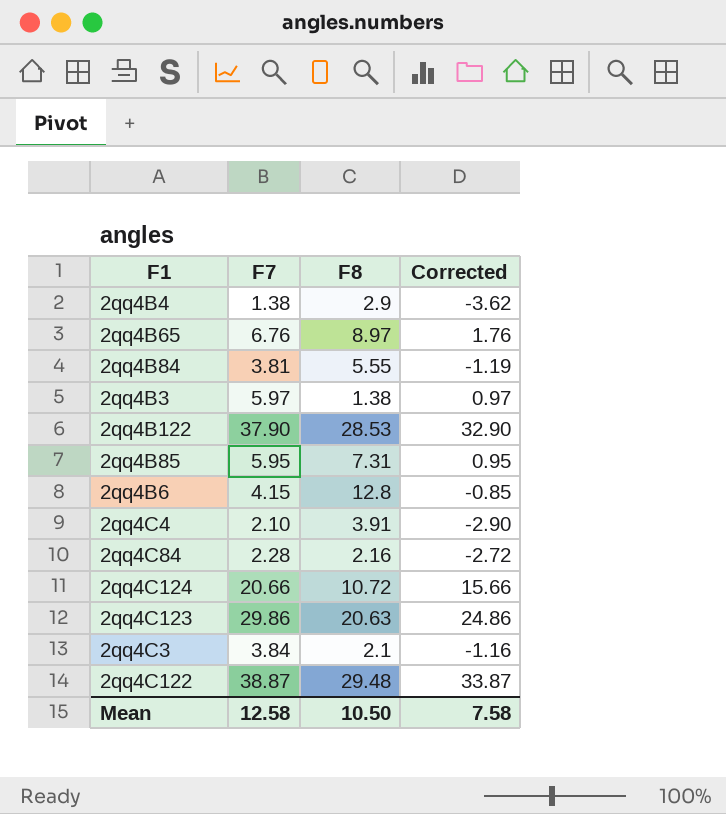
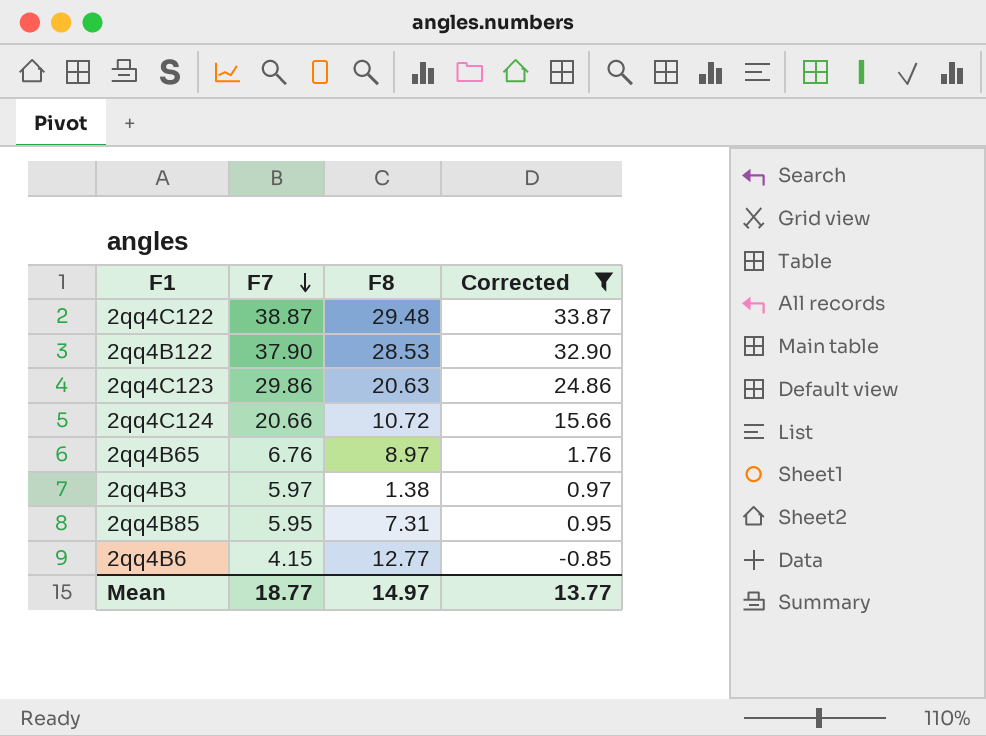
filter: none -> Corrected >= -0.85
row order: none -> F7 descending
2qq4B6 | F8: 12.8 -> 12.77
Mean | F7: 12.58 -> 18.77
Mean | F8: 10.50 -> 14.97
Mean | Corrected: 7.58 -> 13.77

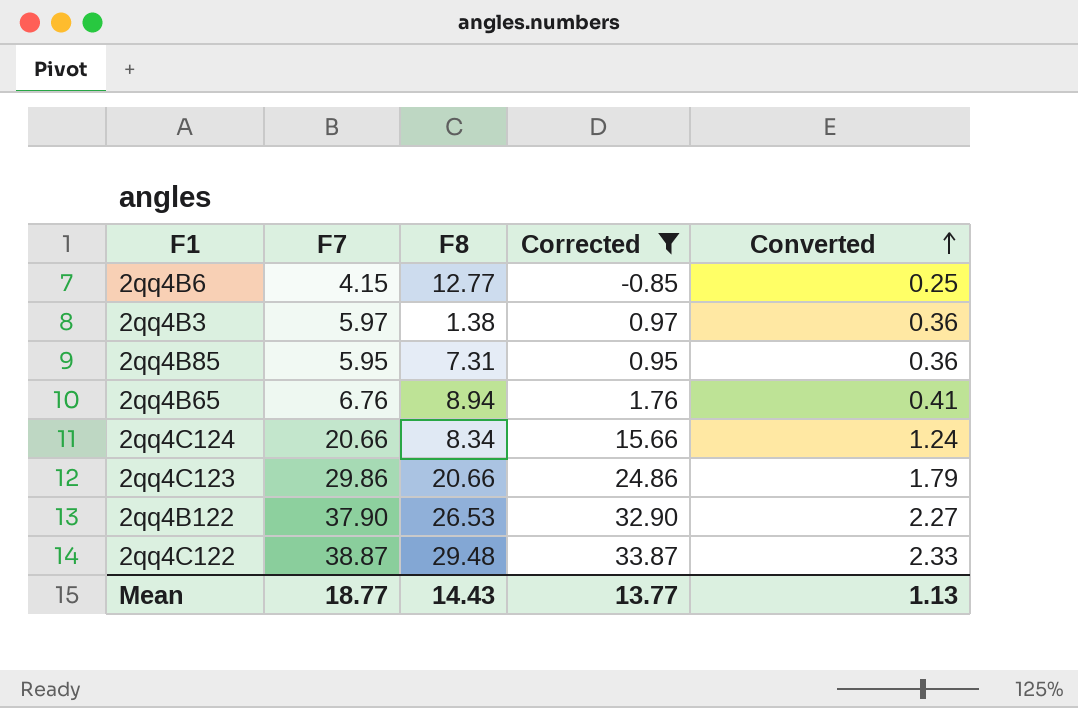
row order: F7 descending -> Converted ascending
column Converted | formula: none -> [F7] * 0.06
2qq4B65 | F8: 8.97 -> 8.94
2qq4C124 | F8: 10.72 -> 8.34
2qq4C123 | F8: 20.63 -> 20.66
2qq4B122 | F8: 28.53 -> 26.53
Mean | F8: 14.97 -> 14.43

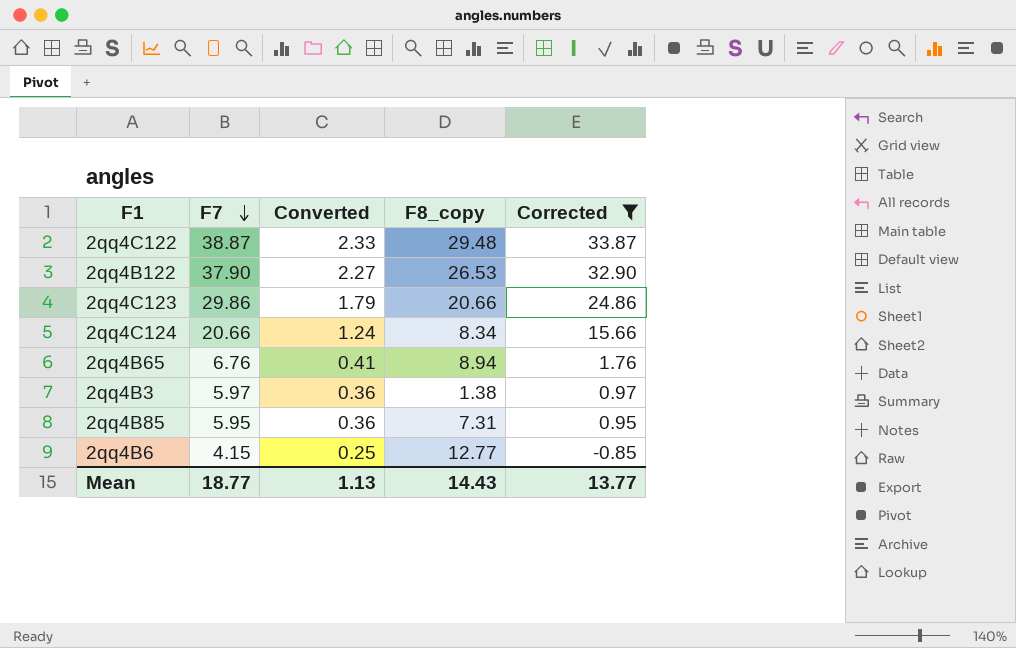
row order: Converted ascending -> F7 descending
column Converted | position: 5 -> 3
column name: F8 -> F8_copy

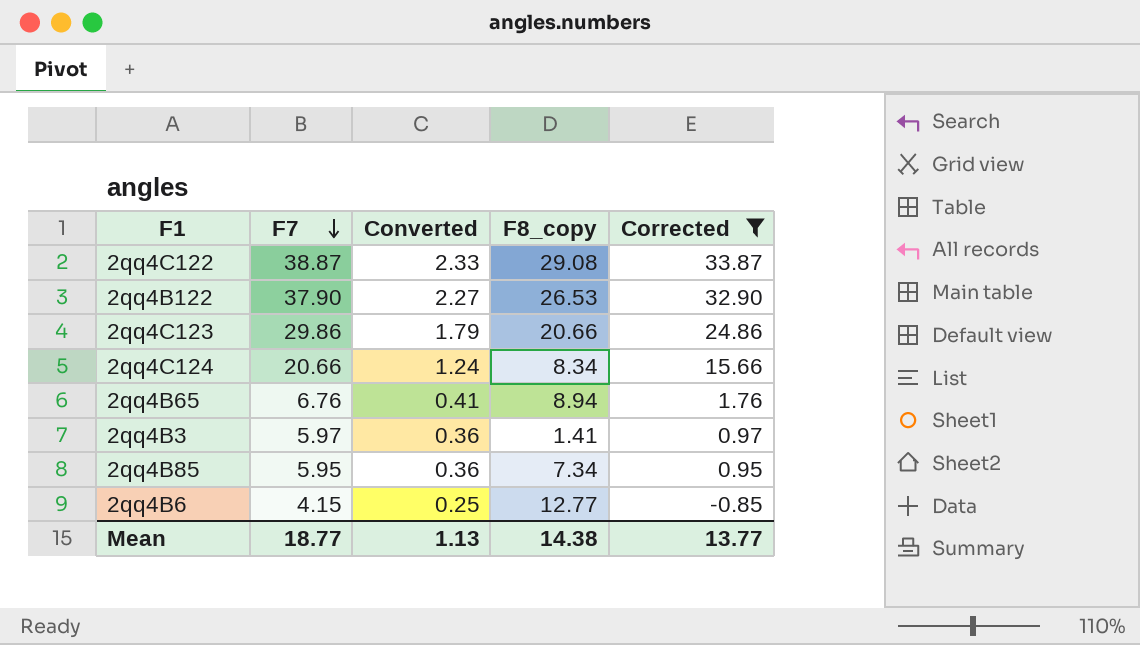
2qq4C122 | F8_copy: 29.48 -> 29.08
2qq4B3 | F8_copy: 1.38 -> 1.41
2qq4B85 | F8_copy: 7.31 -> 7.34
Mean | F8_copy: 14.43 -> 14.38

